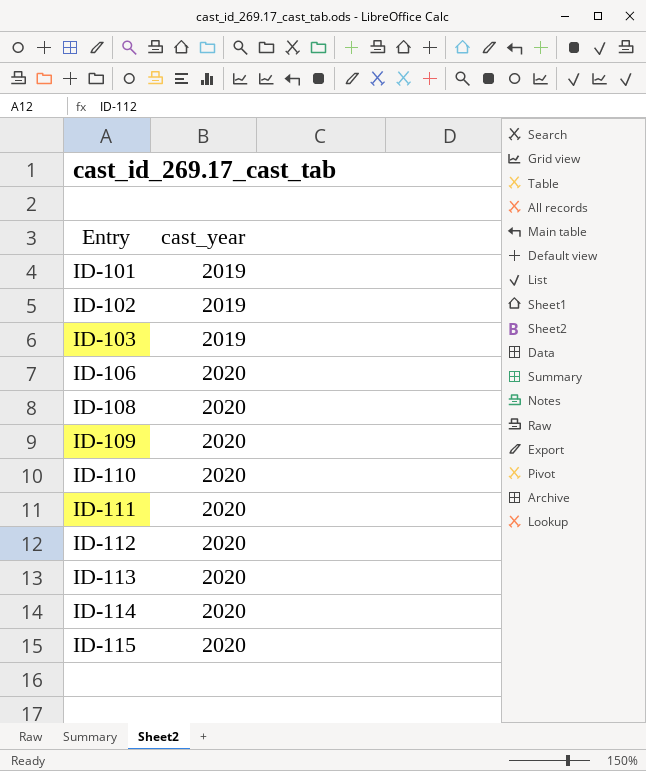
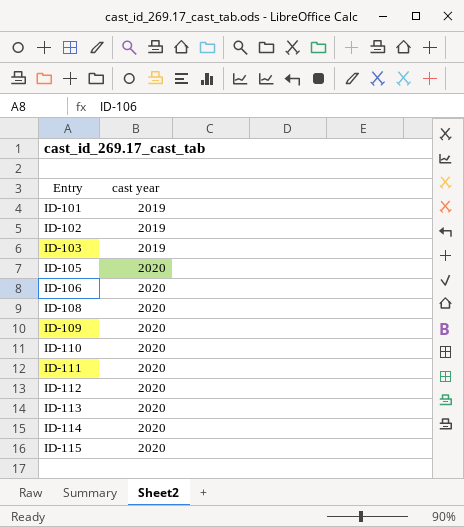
column name: cast_year -> cast year
row ID-105: none -> 2020

